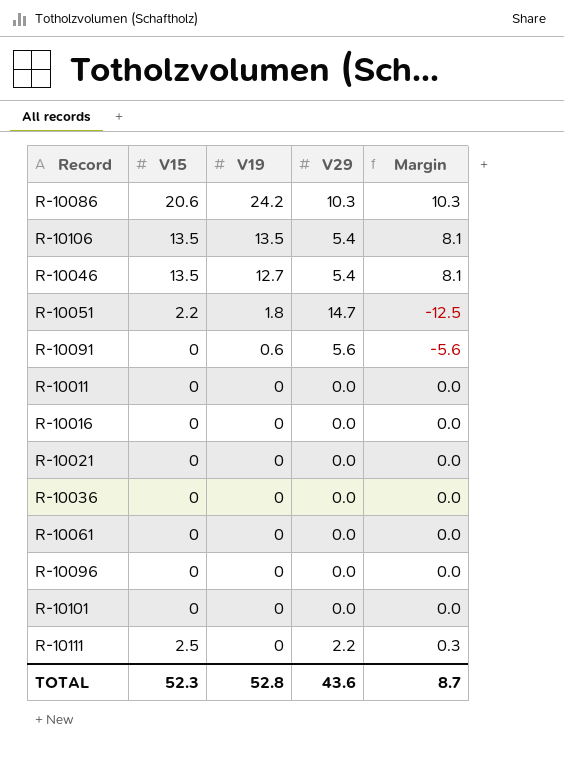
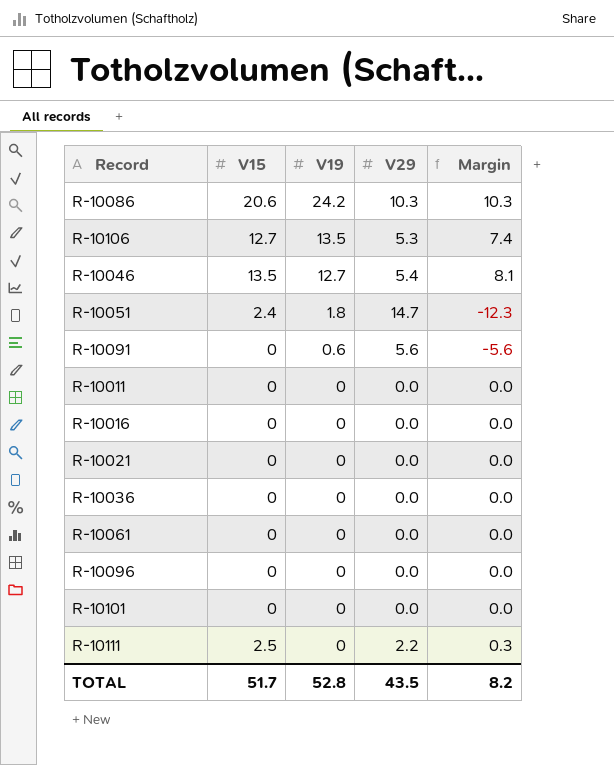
R-10106 | V15: 13.5 -> 12.7
R-10106 | V29: 5.4 -> 5.3
R-10106 | Margin: 8.1 -> 7.4
R-10051 | V15: 2.2 -> 2.4
R-10051 | Margin: -12.5 -> -12.3
TOTAL | V15: 52.3 -> 51.7
TOTAL | V29: 43.6 -> 43.5
TOTAL | Margin: 8.7 -> 8.2

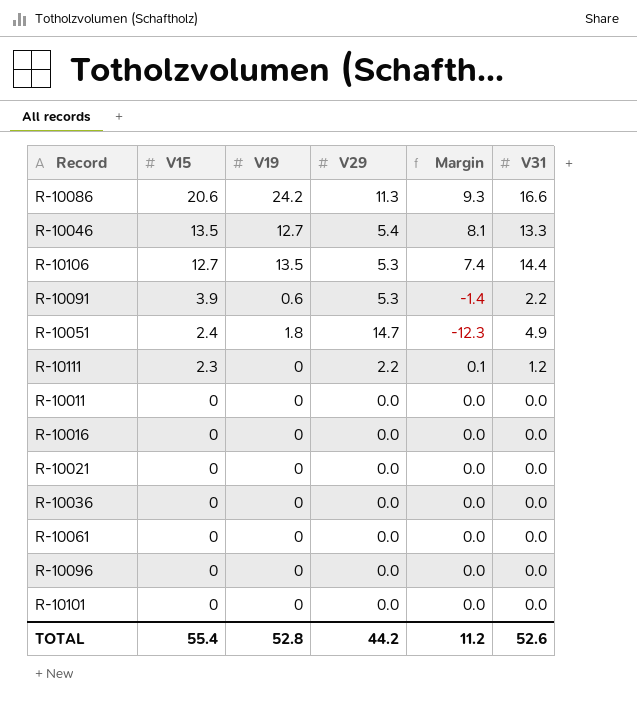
row order: V19 descending -> V15 descending
column V31 | position: none -> 6
R-10086 | V29: 10.3 -> 11.3
R-10086 | Margin: 10.3 -> 9.3
R-10091 | V15: 0 -> 3.9
R-10091 | V29: 5.6 -> 5.3
R-10091 | Margin: -5.6 -> -1.4
R-10111 | V15: 2.5 -> 2.3
R-10111 | Margin: 0.3 -> 0.1
TOTAL | V15: 51.7 -> 55.4
TOTAL | V29: 43.5 -> 44.2
TOTAL | Margin: 8.2 -> 11.2

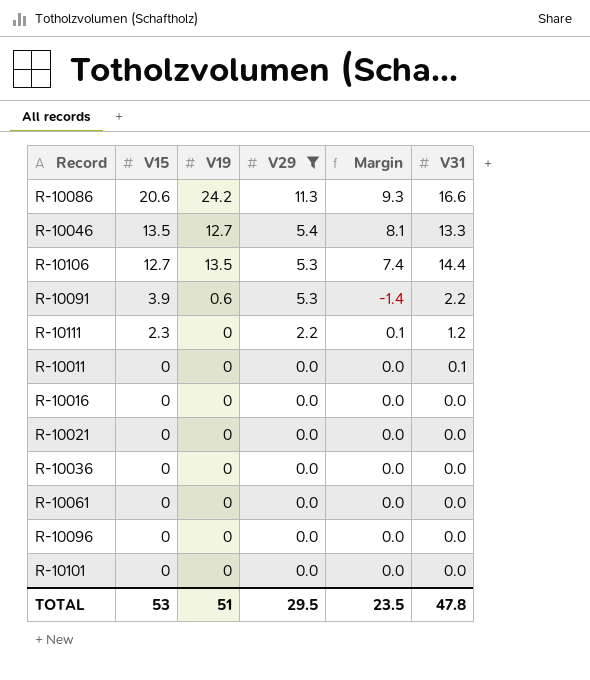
filter: none -> V29 != 14.7
R-10011 | V31: 0.0 -> 0.1
TOTAL | V15: 55.4 -> 53
TOTAL | V19: 52.8 -> 51
TOTAL | V29: 44.2 -> 29.5
TOTAL | Margin: 11.2 -> 23.5
TOTAL | V31: 52.6 -> 47.8

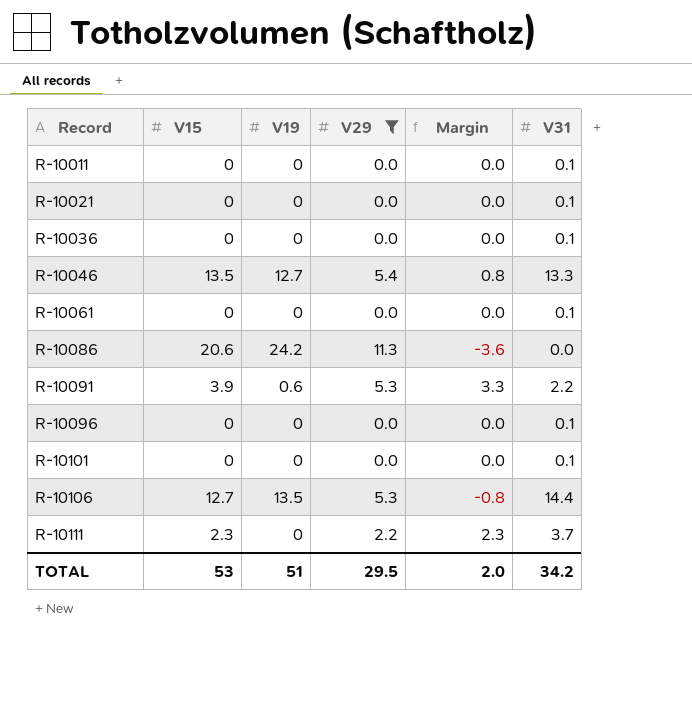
row order: V15 descending -> Record ascending
column Margin | formula: [V15] - [V29] -> [V15] - [V19]
row R-10016: 0 | 0 | 0.0 | 0.0 | 0.0 -> none
R-10021 | V31: 0.0 -> 0.1
R-10036 | V31: 0.0 -> 0.1
R-10061 | V31: 0.0 -> 0.1
R-10086 | V31: 16.6 -> 0.0
R-10096 | V31: 0.0 -> 0.1
R-10101 | V31: 0.0 -> 0.1
R-10111 | V31: 1.2 -> 3.7
TOTAL | Margin: 23.5 -> 2.0
TOTAL | V31: 47.8 -> 34.2

